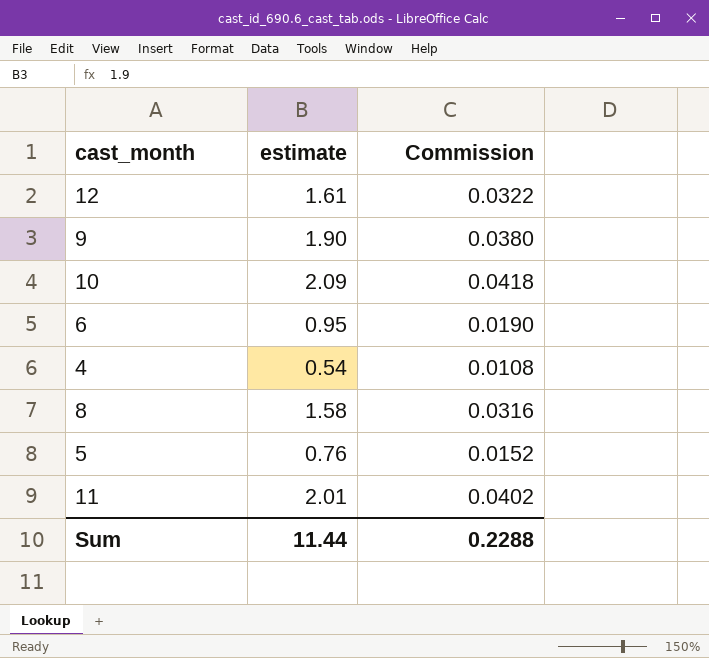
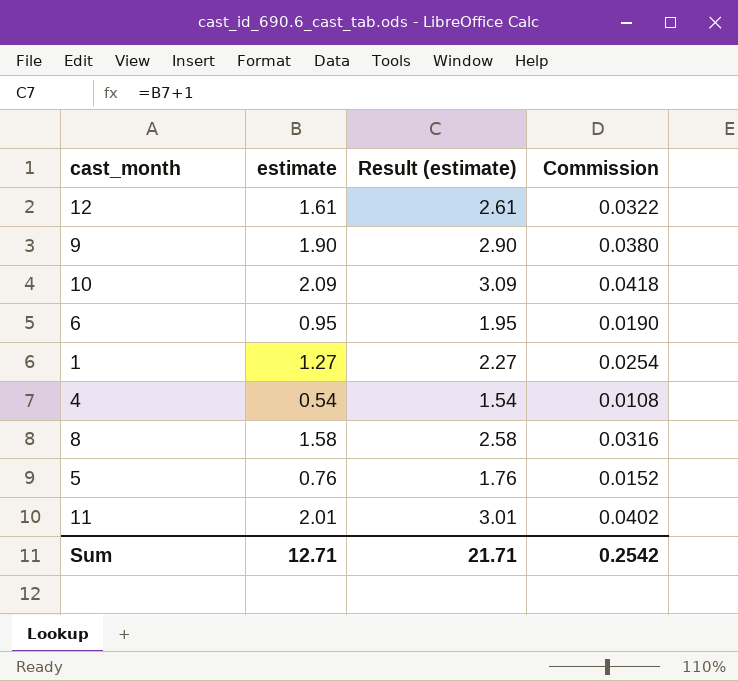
column Result (estimate) | formula: none -> [estimate] + 1
row 1: none -> 1.27 | 2.27 | 0.0254
Sum | estimate: 11.44 -> 12.71
Sum | Commission: 0.2288 -> 0.2542

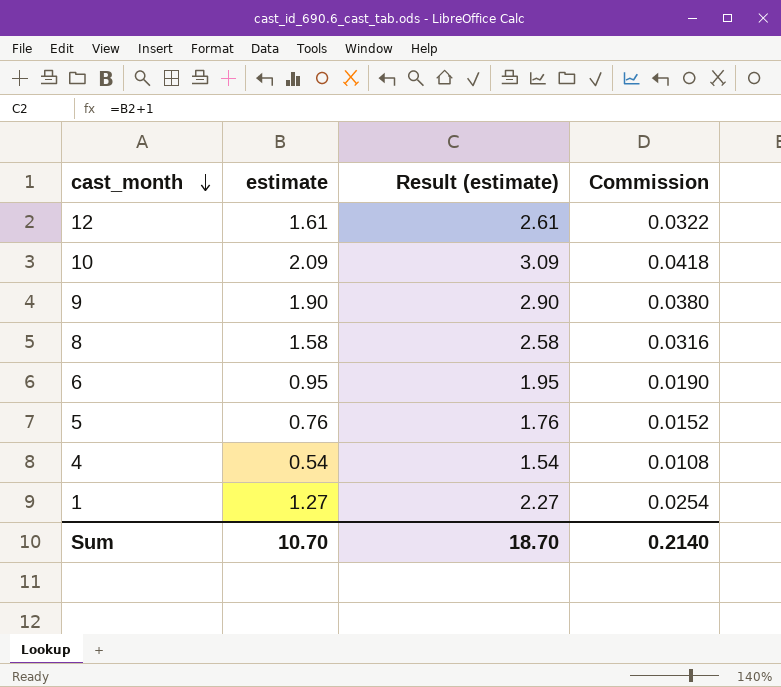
row order: none -> cast_month descending
row 11: 2.01 | 3.01 | 0.0402 -> none
Sum | estimate: 12.71 -> 10.70
Sum | Result (estimate): 21.71 -> 18.70
Sum | Commission: 0.2542 -> 0.2140

